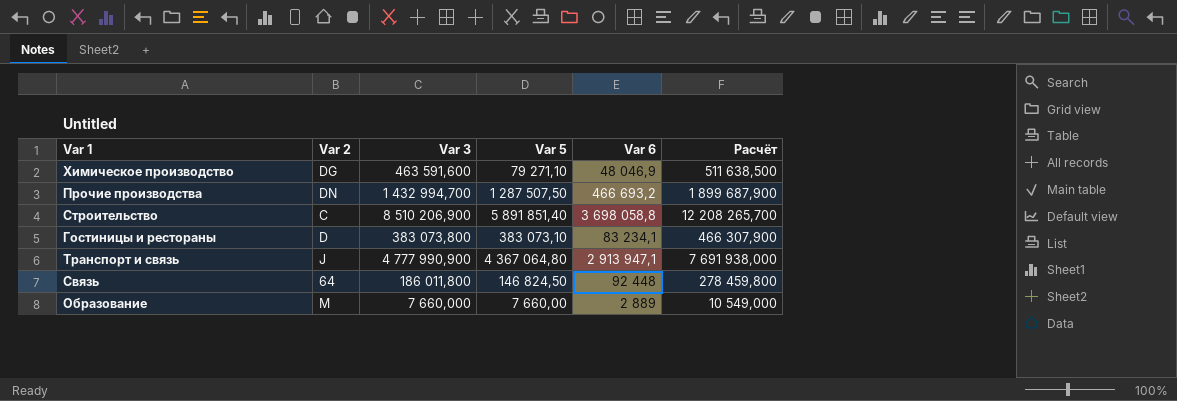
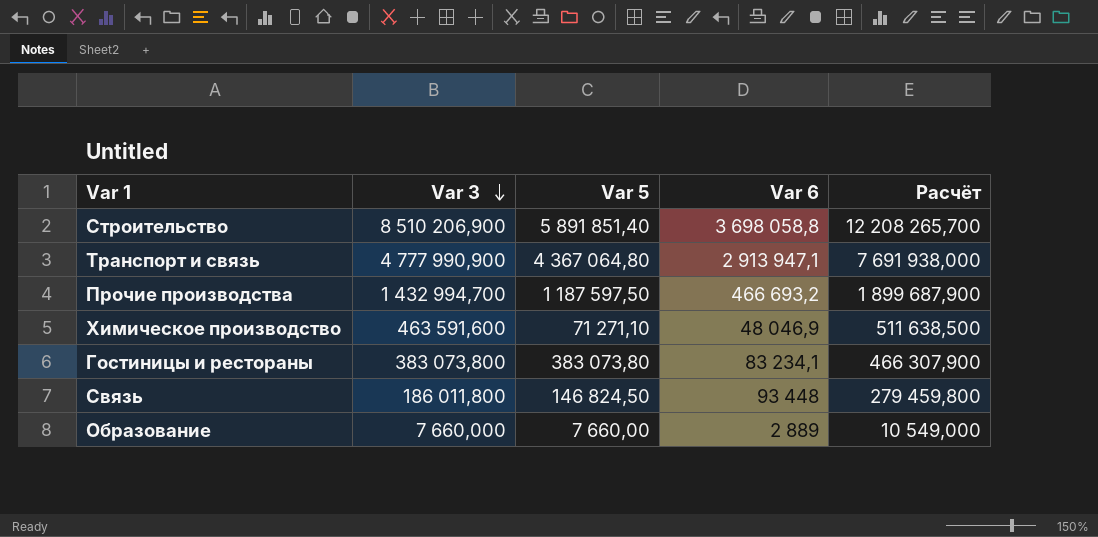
row order: none -> Var 3 descending
column Var 2 | position: 2 -> none
Прочие производства | Var 5: 1 287 507,50 -> 1 187 597,50
Химическое производство | Var 5: 79 271,10 -> 71 271,10
Гостиницы и рестораны | Var 5: 383 073,10 -> 383 073,80
Связь | Var 6: 92 448 -> 93 448
Связь | Расчёт: 278 459,800 -> 279 459,800

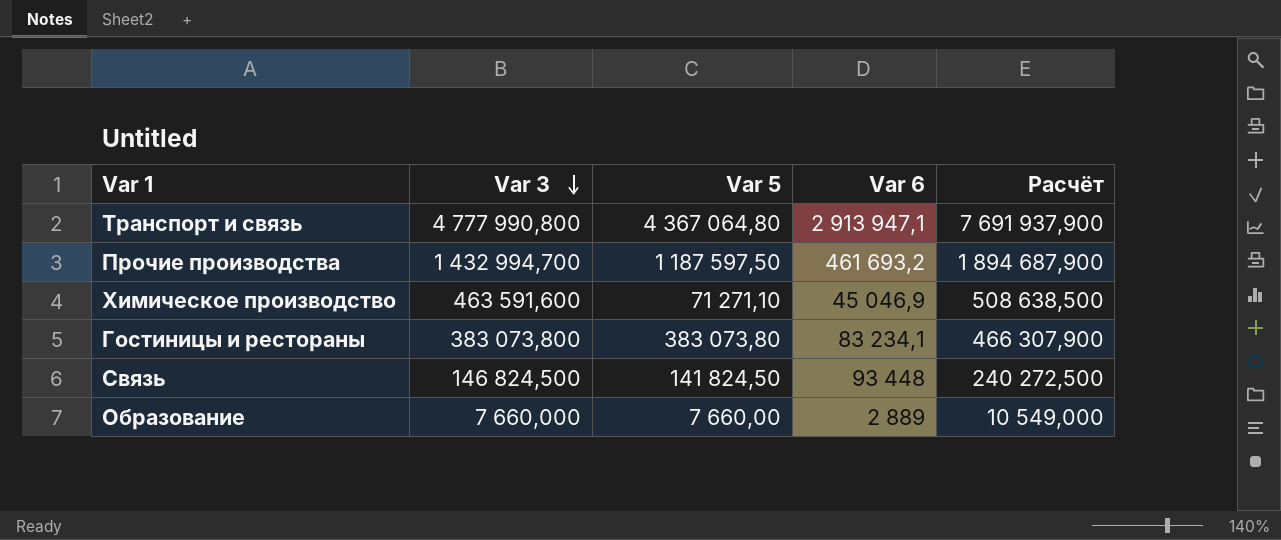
row Строительство: 8 510 206,900 | 5 891 851,40 | 3 698 058,8 | 12 208 265,700 -> none
Транспорт и связь | Var 3: 4 777 990,900 -> 4 777 990,800
Транспорт и связь | Расчёт: 7 691 938,000 -> 7 691 937,900
Прочие производства | Var 6: 466 693,2 -> 461 693,2
Прочие производства | Расчёт: 1 899 687,900 -> 1 894 687,900
Химическое производство | Var 6: 48 046,9 -> 45 046,9
Химическое производство | Расчёт: 511 638,500 -> 508 638,500
Связь | Var 3: 186 011,800 -> 146 824,500
Связь | Var 5: 146 824,50 -> 141 824,50
Связь | Расчёт: 279 459,800 -> 240 272,500

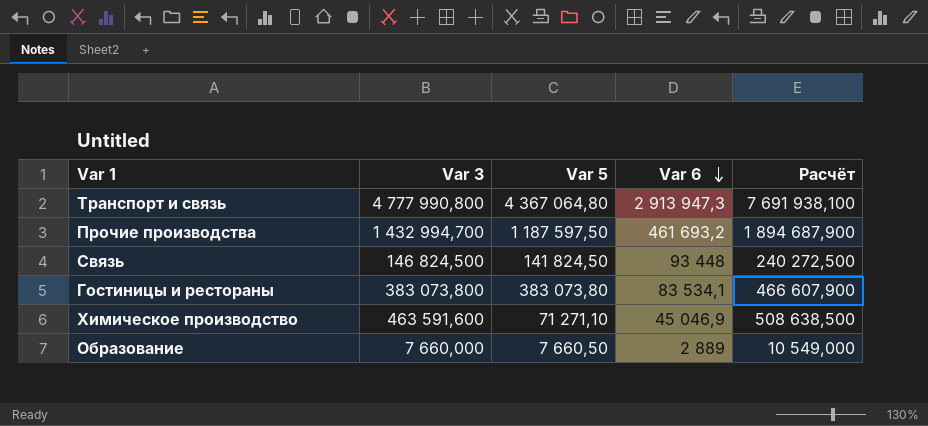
row order: Var 3 descending -> Var 6 descending
Транспорт и связь | Var 6: 2 913 947,1 -> 2 913 947,3
Транспорт и связь | Расчёт: 7 691 937,900 -> 7 691 938,100
Гостиницы и рестораны | Var 6: 83 234,1 -> 83 534,1
Гостиницы и рестораны | Расчёт: 466 307,900 -> 466 607,900
Образование | Var 5: 7 660,00 -> 7 660,50

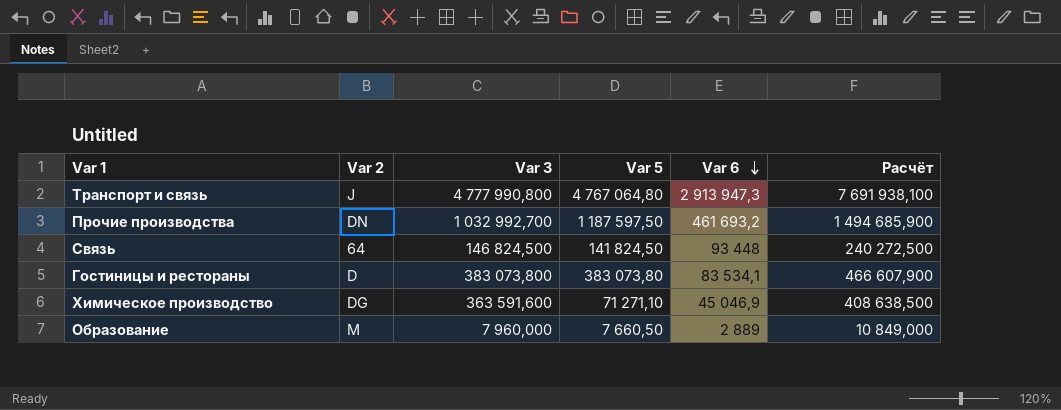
column Var 2 | position: none -> 2
Транспорт и связь | Var 5: 4 367 064,80 -> 4 767 064,80
Прочие производства | Var 3: 1 432 994,700 -> 1 032 992,700
Прочие производства | Расчёт: 1 894 687,900 -> 1 494 685,900
Химическое производство | Var 3: 463 591,600 -> 363 591,600
Химическое производство | Расчёт: 508 638,500 -> 408 638,500
Образование | Var 3: 7 660,000 -> 7 960,000
Образование | Расчёт: 10 549,000 -> 10 849,000

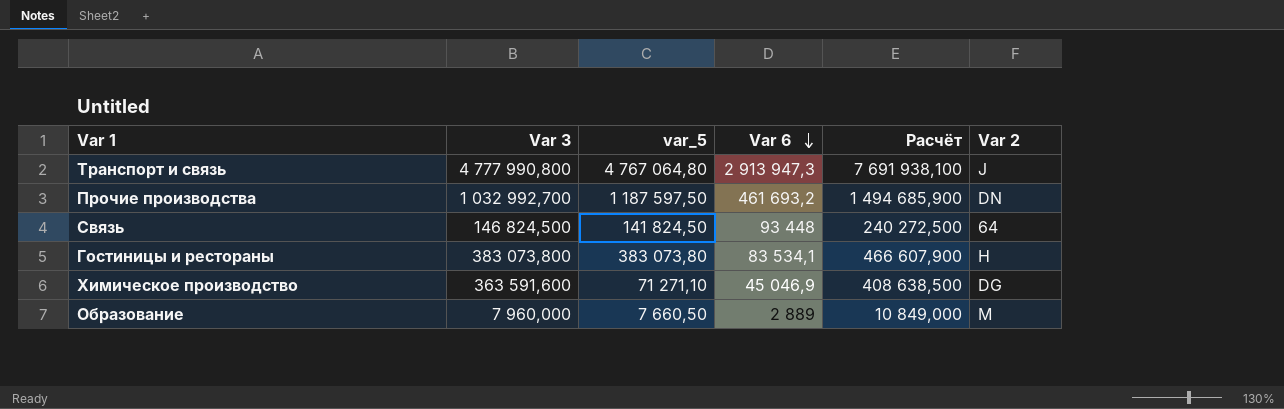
column name: Var 5 -> var_5
column Var 2 | position: 2 -> 6
Гостиницы и рестораны | Var 2: D -> H

